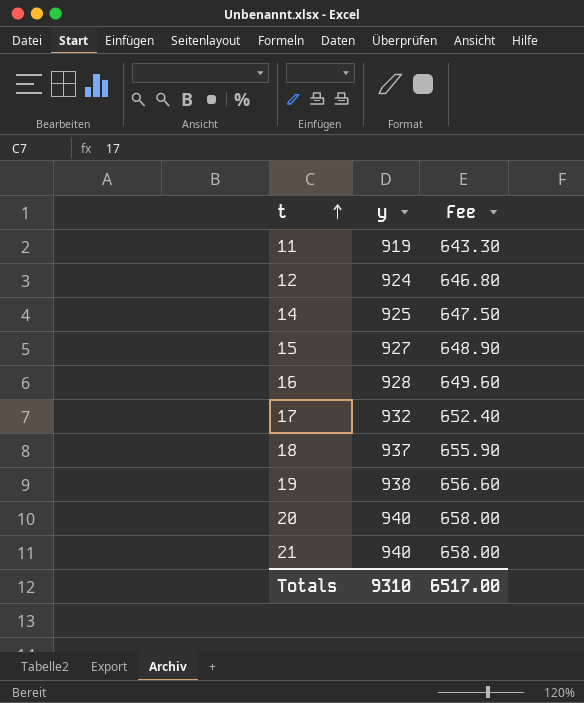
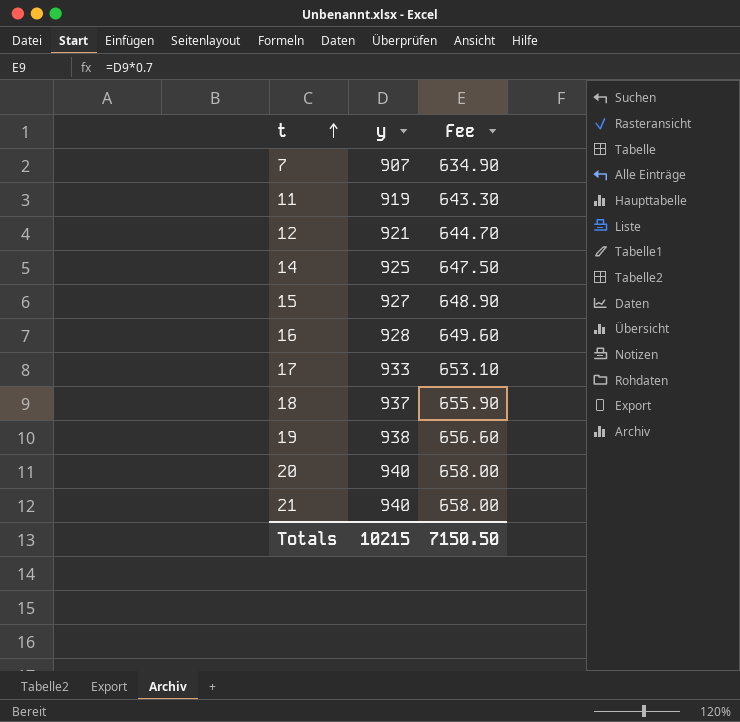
row 7: none -> 907 | 634.90
12 | y: 924 -> 921
12 | Fee: 646.80 -> 644.70
17 | y: 932 -> 933
17 | Fee: 652.40 -> 653.10
Totals | y: 9310 -> 10215
Totals | Fee: 6517.00 -> 7150.50

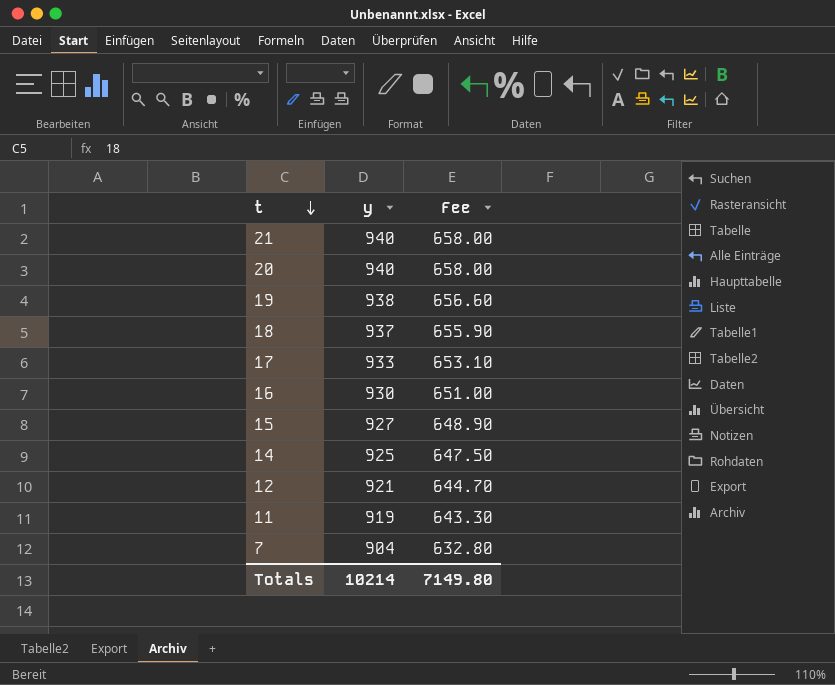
row order: t ascending -> t descending
16 | y: 928 -> 930
16 | Fee: 649.60 -> 651.00
7 | y: 907 -> 904
7 | Fee: 634.90 -> 632.80
Totals | y: 10215 -> 10214
Totals | Fee: 7150.50 -> 7149.80

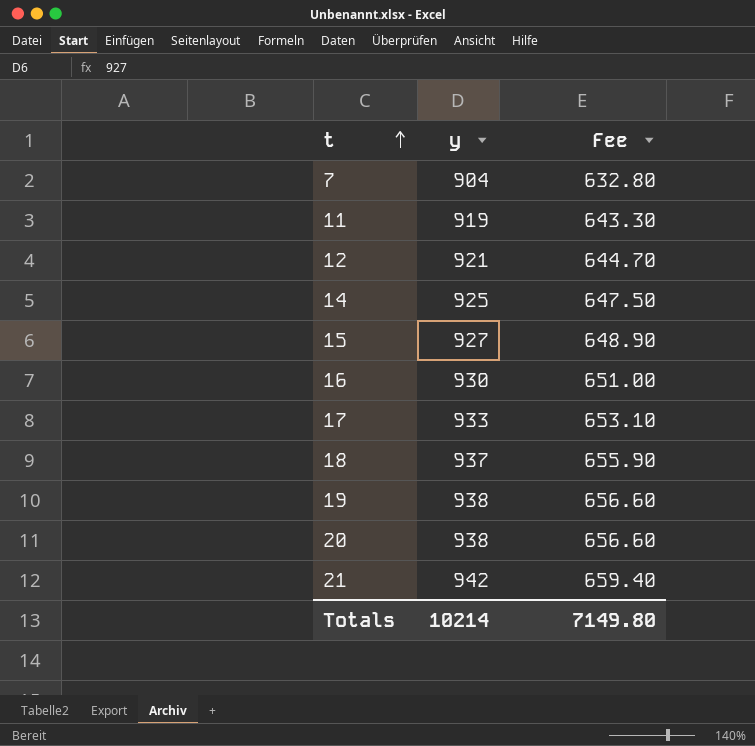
row order: t descending -> t ascending
20 | y: 940 -> 938
20 | Fee: 658.00 -> 656.60
21 | y: 940 -> 942
21 | Fee: 658.00 -> 659.40

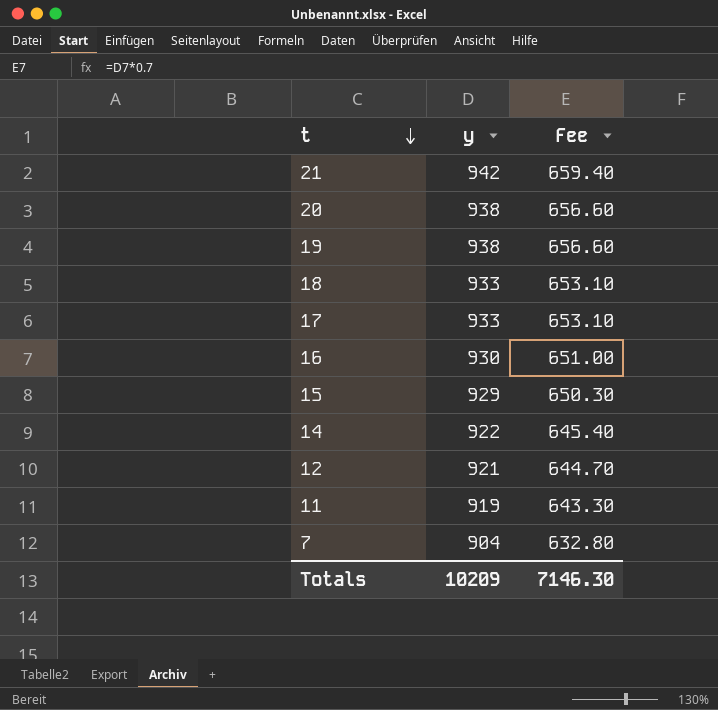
row order: t ascending -> t descending
18 | y: 937 -> 933
18 | Fee: 655.90 -> 653.10
15 | y: 927 -> 929
15 | Fee: 648.90 -> 650.30
14 | y: 925 -> 922
14 | Fee: 647.50 -> 645.40
Totals | y: 10214 -> 10209
Totals | Fee: 7149.80 -> 7146.30

